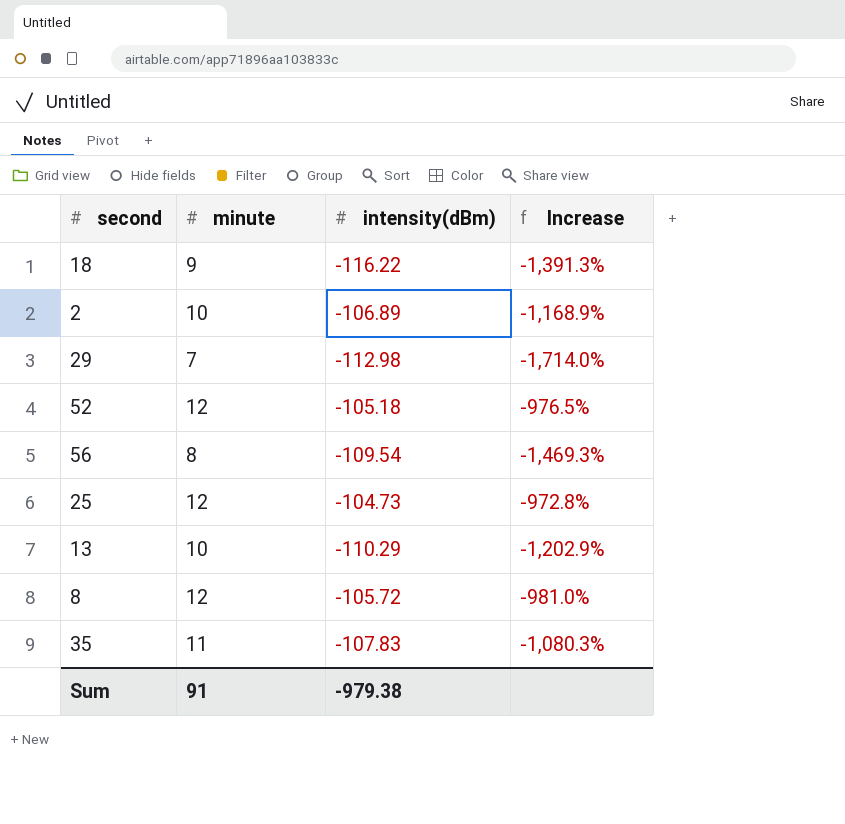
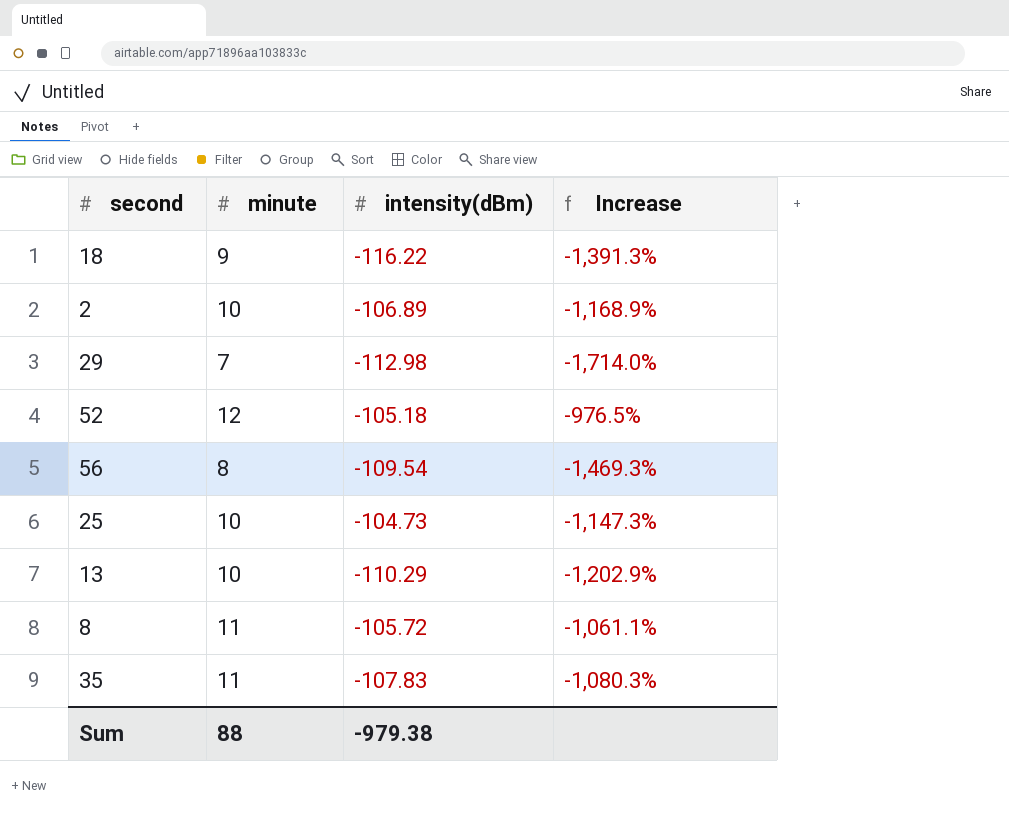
25 | minute: 12 -> 10
25 | Increase: -972.8% -> -1,147.3%
8 | minute: 12 -> 11
8 | Increase: -981.0% -> -1,061.1%
Sum | minute: 91 -> 88

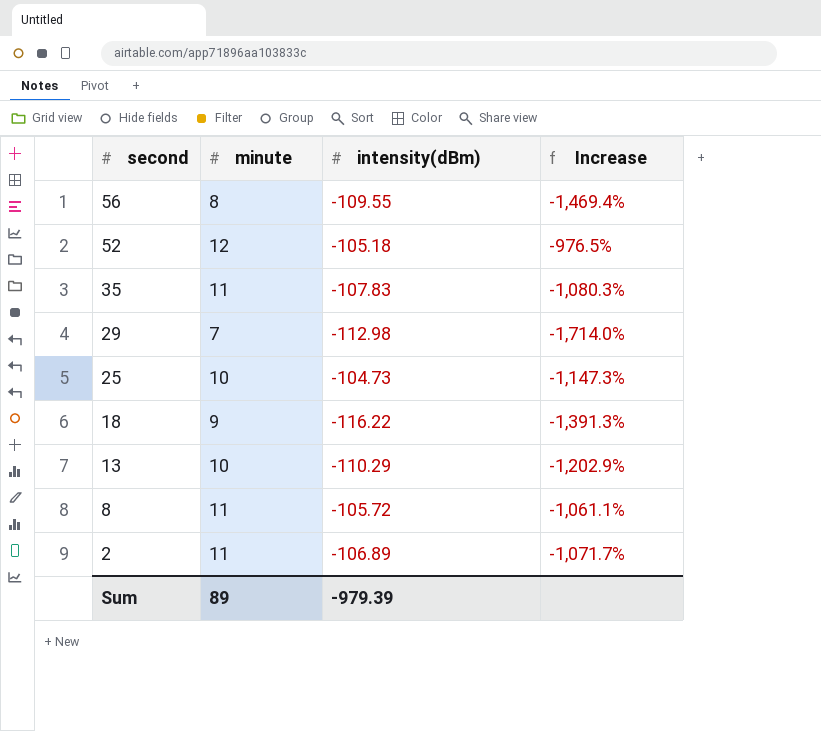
row order: none -> second descending
56 | intensity(dBm): -109.54 -> -109.55
56 | Increase: -1,469.3% -> -1,469.4%
2 | minute: 10 -> 11
2 | Increase: -1,168.9% -> -1,071.7%
Sum | minute: 88 -> 89
Sum | intensity(dBm): -979.38 -> -979.39

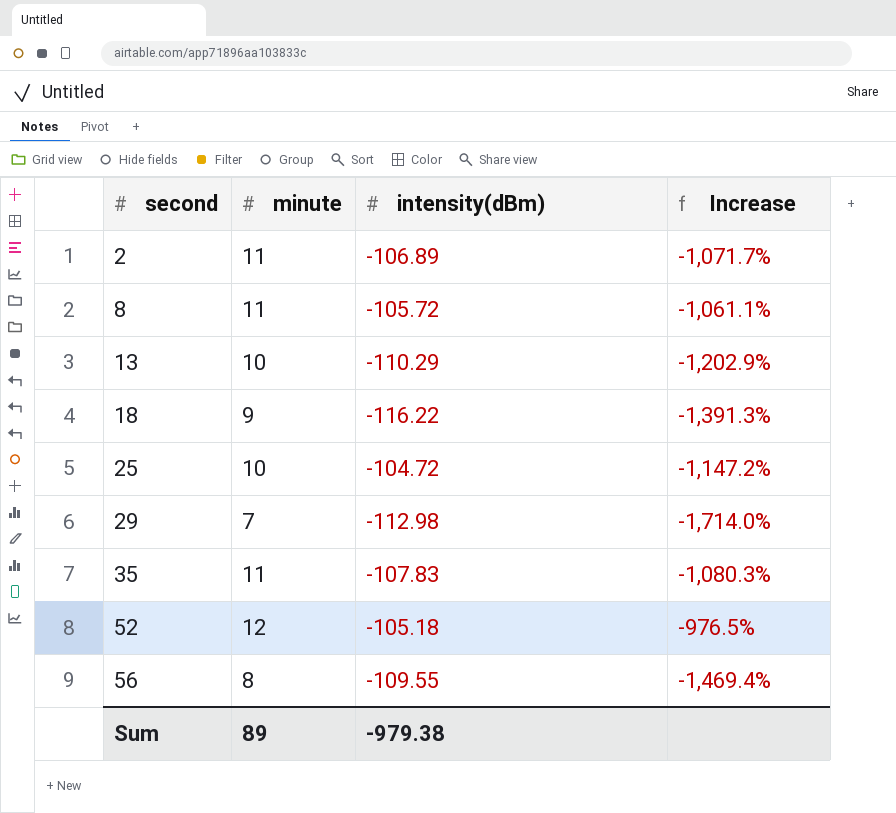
row order: second descending -> second ascending
25 | intensity(dBm): -104.73 -> -104.72
25 | Increase: -1,147.3% -> -1,147.2%
Sum | intensity(dBm): -979.39 -> -979.38

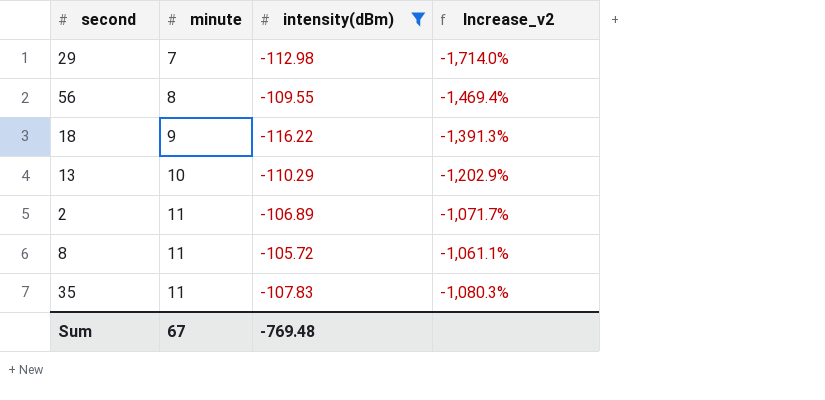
filter: none -> intensity(dBm) <= -105.72
row order: second ascending -> minute ascending
column name: Increase -> Increase_v2
Sum | minute: 89 -> 67
Sum | intensity(dBm): -979.38 -> -769.48

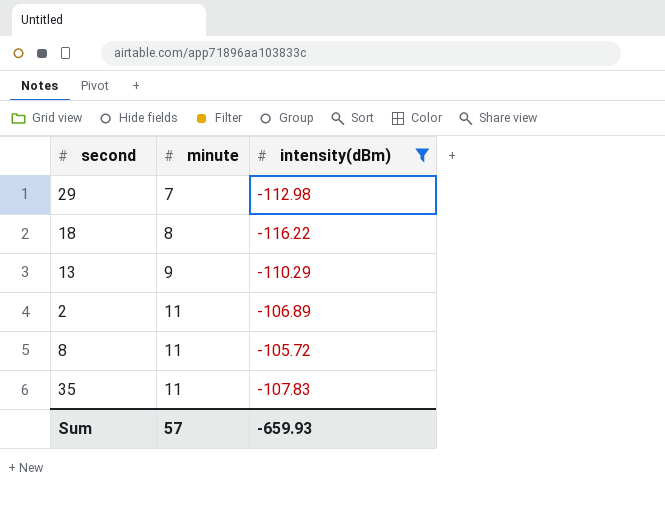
column Increase_v2 | formula: ([intensity(dBm)] - [minute]) / [minute] -> none
row 56: 8 | -109.55 | -1,469.4% -> none
18 | minute: 9 -> 8
13 | minute: 10 -> 9
Sum | minute: 67 -> 57
Sum | intensity(dBm): -769.48 -> -659.93

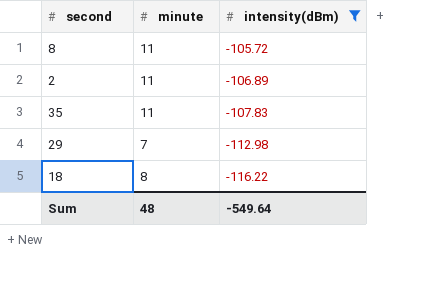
row order: minute ascending -> intensity(dBm) descending
row 13: 9 | -110.29 -> none
Sum | minute: 57 -> 48
Sum | intensity(dBm): -659.93 -> -549.64

